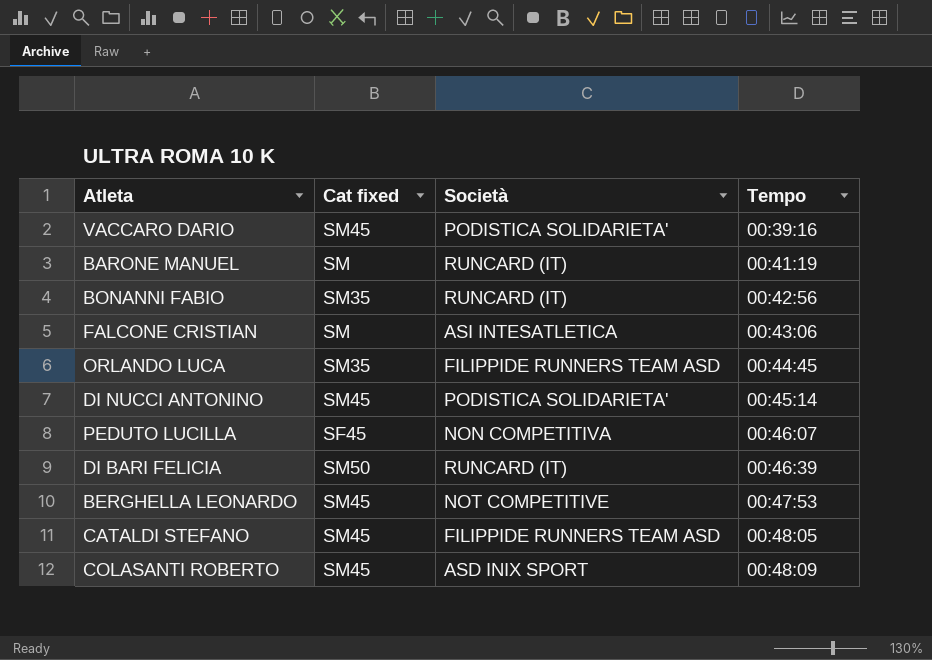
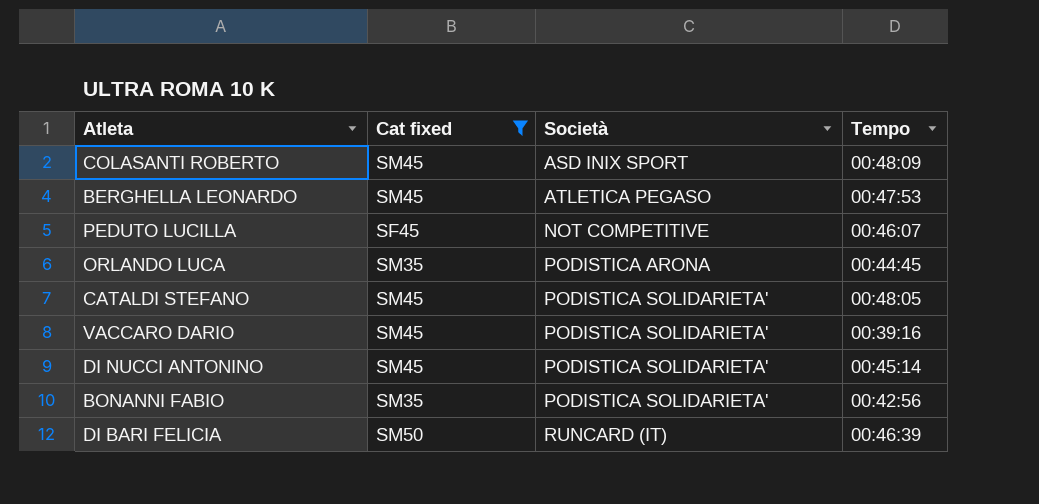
filter: none -> Cat fixed != SM
row order: Tempo ascending -> Società ascending
BERGHELLA LEONARDO | Società: NOT COMPETITIVE -> ATLETICA PEGASO
PEDUTO LUCILLA | Società: NON COMPETITIVA -> NOT COMPETITIVE
ORLANDO LUCA | Società: FILIPPIDE RUNNERS TEAM ASD -> PODISTICA ARONA
CATALDI STEFANO | Società: FILIPPIDE RUNNERS TEAM ASD -> PODISTICA SOLIDARIETA'
BONANNI FABIO | Società: RUNCARD (IT) -> PODISTICA SOLIDARIETA'

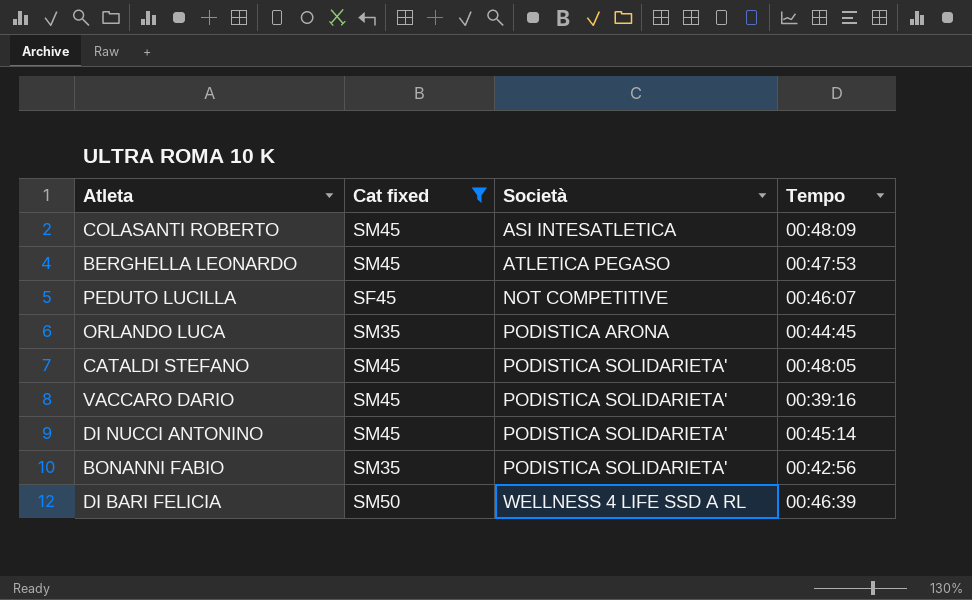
COLASANTI ROBERTO | Società: ASD INIX SPORT -> ASI INTESATLETICA
DI BARI FELICIA | Società: RUNCARD (IT) -> WELLNESS 4 LIFE SSD A RL

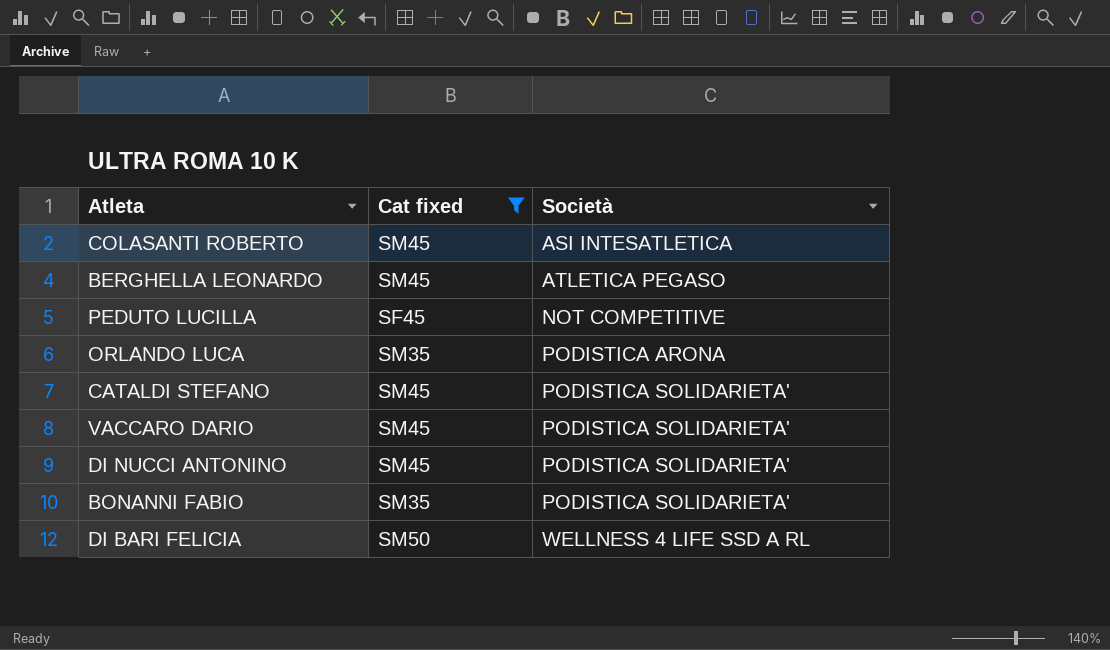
column Tempo | position: 4 -> none

